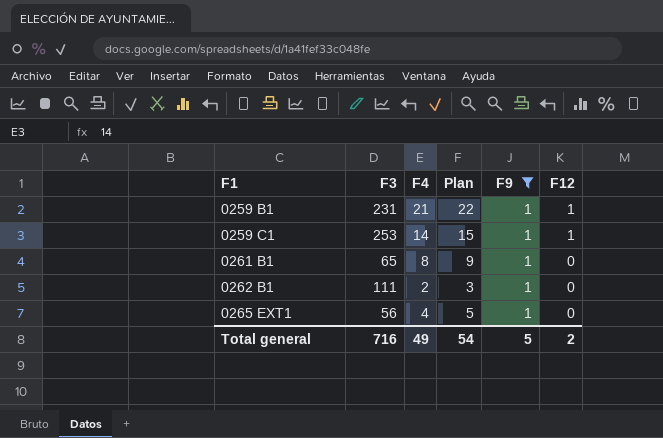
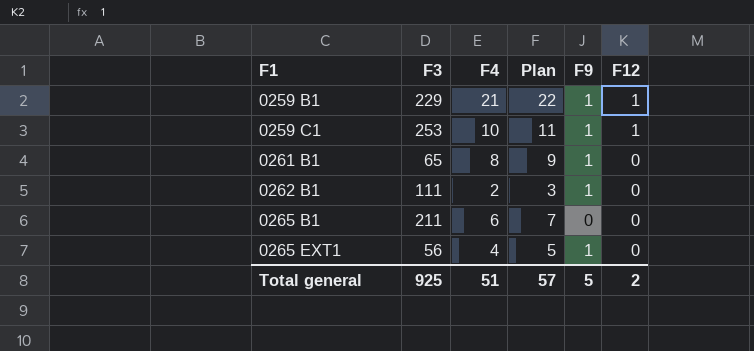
filter: F9 = 1 -> none
0259 B1 | F3: 231 -> 229
0259 C1 | F4: 14 -> 10
0259 C1 | Plan: 15 -> 11
Total general | F3: 716 -> 925
Total general | F4: 49 -> 51
Total general | Plan: 54 -> 57

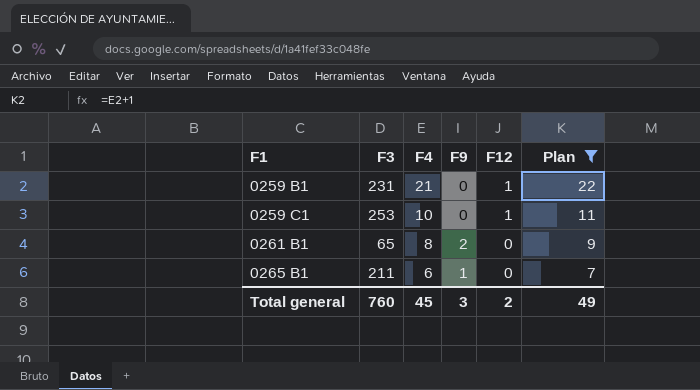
filter: none -> Plan >= 7
column Plan | position: 4 -> 6
0259 B1 | F3: 229 -> 231
0259 B1 | F9: 1 -> 0
0259 C1 | F9: 1 -> 0
0261 B1 | F9: 1 -> 2
0265 B1 | F9: 0 -> 1
Total general | F3: 925 -> 760
Total general | F4: 51 -> 45
Total general | F9: 5 -> 3
Total general | Plan: 57 -> 49

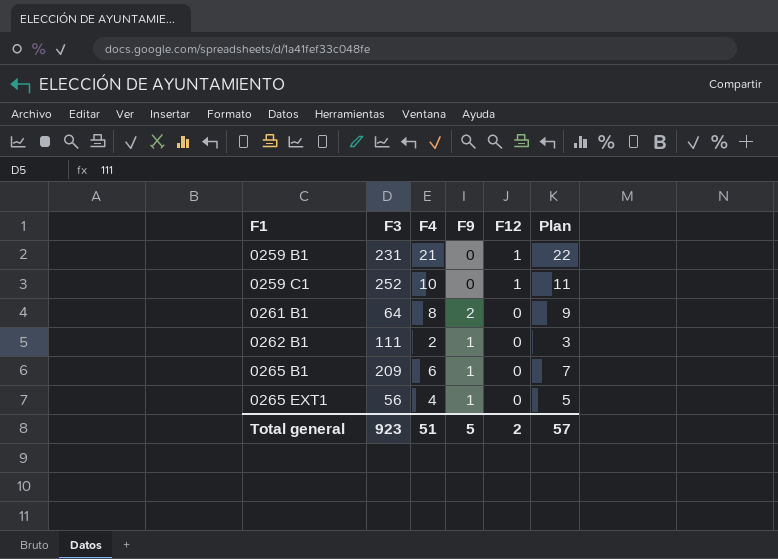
filter: Plan >= 7 -> none
0259 C1 | F3: 253 -> 252
0261 B1 | F3: 65 -> 64
0265 B1 | F3: 211 -> 209
Total general | F3: 760 -> 923
Total general | F4: 45 -> 51
Total general | F9: 3 -> 5
Total general | Plan: 49 -> 57

